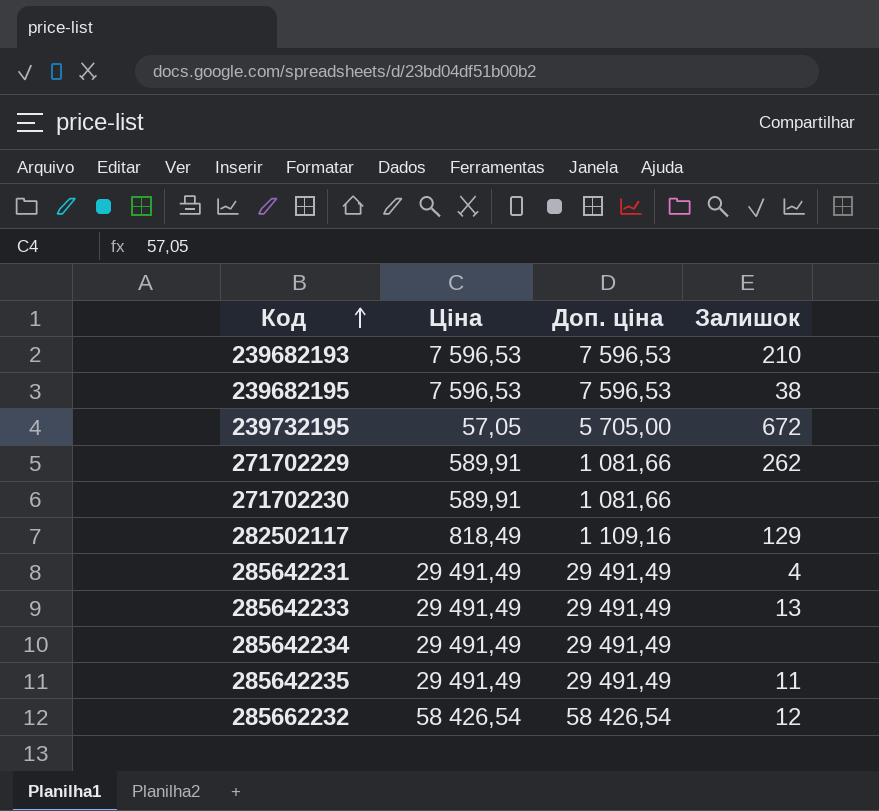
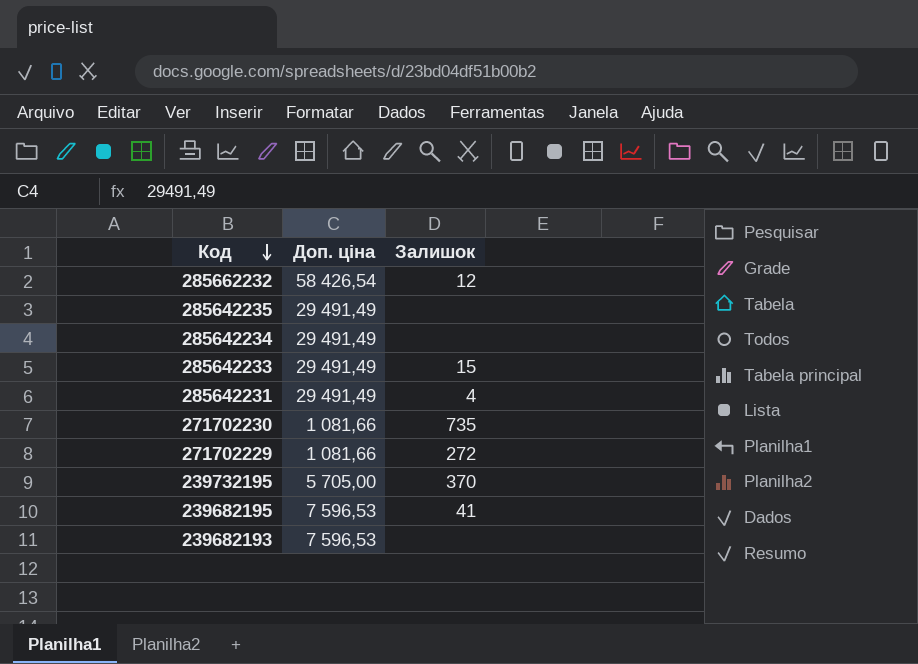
row order: Код ascending -> Код descending
column Ціна | position: 2 -> none
row 282502117: 818,49 | 1 109,16 | 129 -> none
285642235 | Залишок: 11 -> none
285642233 | Залишок: 13 -> 15
271702230 | Залишок: none -> 735
271702229 | Залишок: 262 -> 272
239732195 | Залишок: 672 -> 370
239682195 | Залишок: 38 -> 41
239682193 | Залишок: 210 -> none

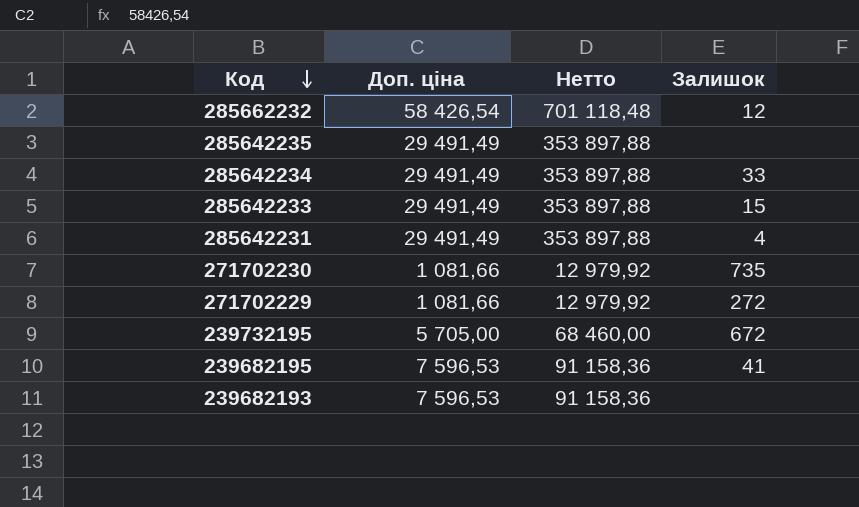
column Нетто | formula: none -> [Доп. ціна] * 12
285642234 | Залишок: none -> 33
239732195 | Залишок: 370 -> 672

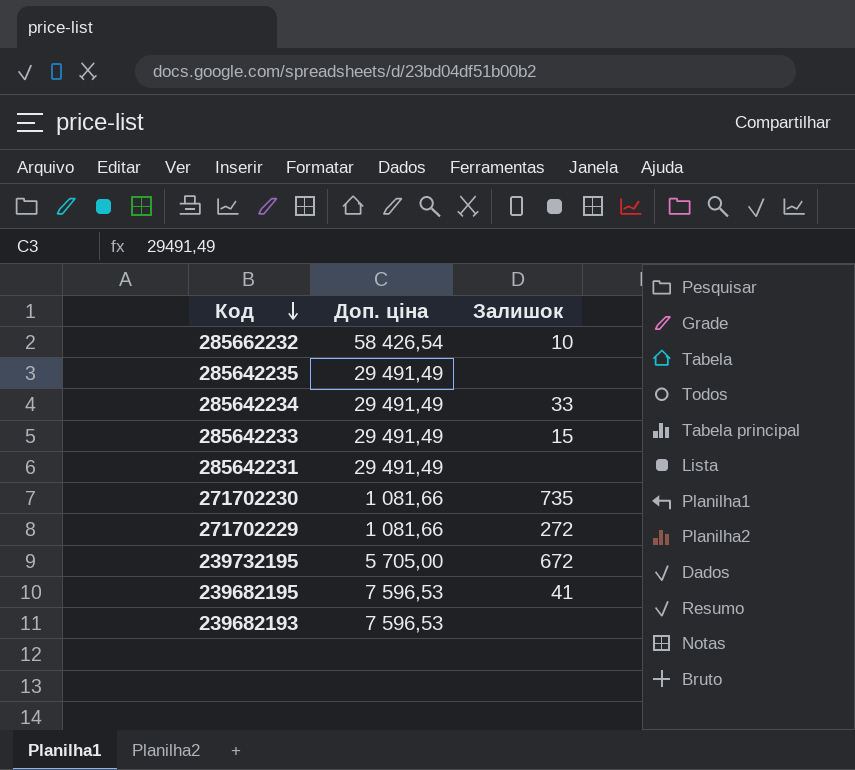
column Нетто | formula: [Доп. ціна] * 12 -> none
285662232 | Залишок: 12 -> 10
285642231 | Залишок: 4 -> none

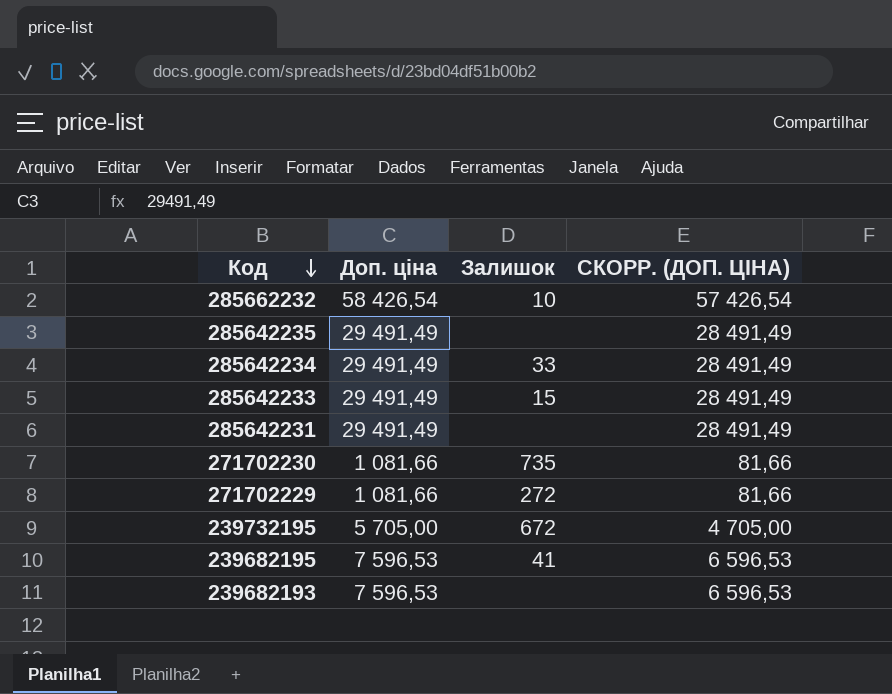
column СКОРР. (ДОП. ЦІНА) | formula: none -> [Доп. ціна] - 1000

